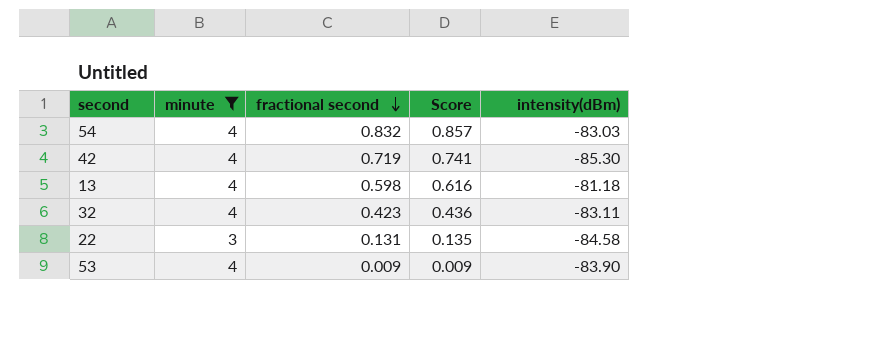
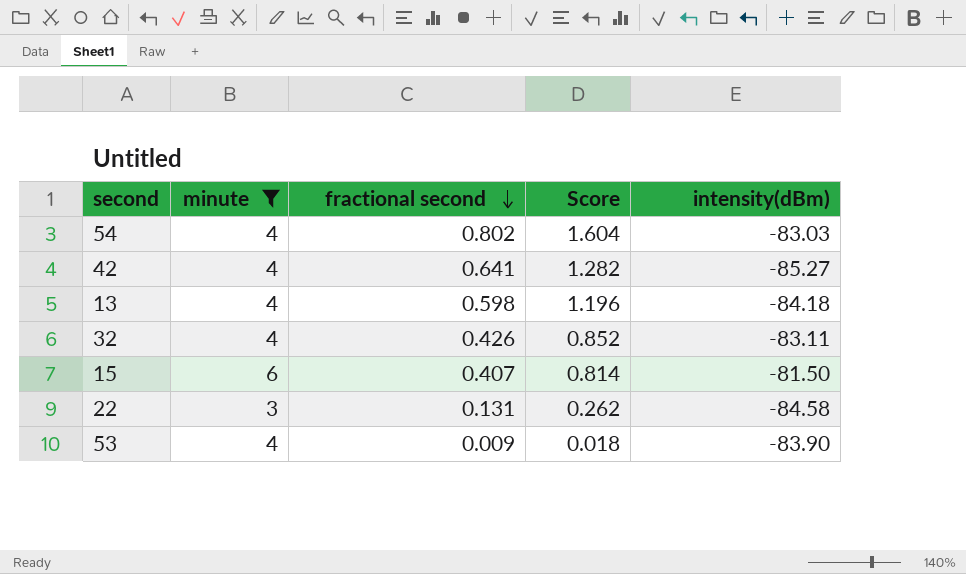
column Score | formula: [fractional second] * 1.03 -> [fractional second] * 2
54 | fractional second: 0.832 -> 0.802
42 | fractional second: 0.719 -> 0.641
42 | intensity(dBm): -85.30 -> -85.27
13 | intensity(dBm): -81.18 -> -84.18
32 | fractional second: 0.423 -> 0.426
row 15: none -> 6 | 0.407 | 0.814 | -81.50

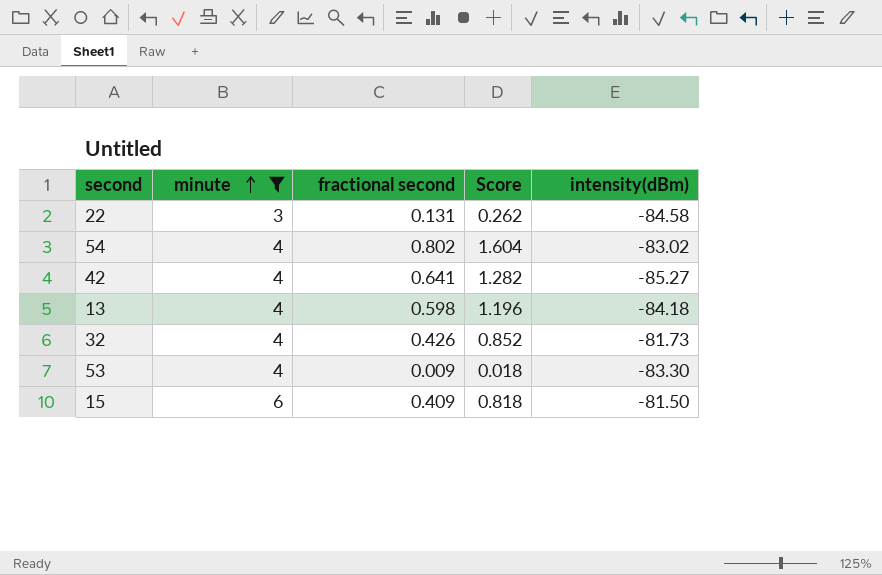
row order: fractional second descending -> minute ascending
54 | intensity(dBm): -83.03 -> -83.02
32 | intensity(dBm): -83.11 -> -81.73
53 | intensity(dBm): -83.90 -> -83.30
15 | fractional second: 0.407 -> 0.409
15 | Score: 0.814 -> 0.818

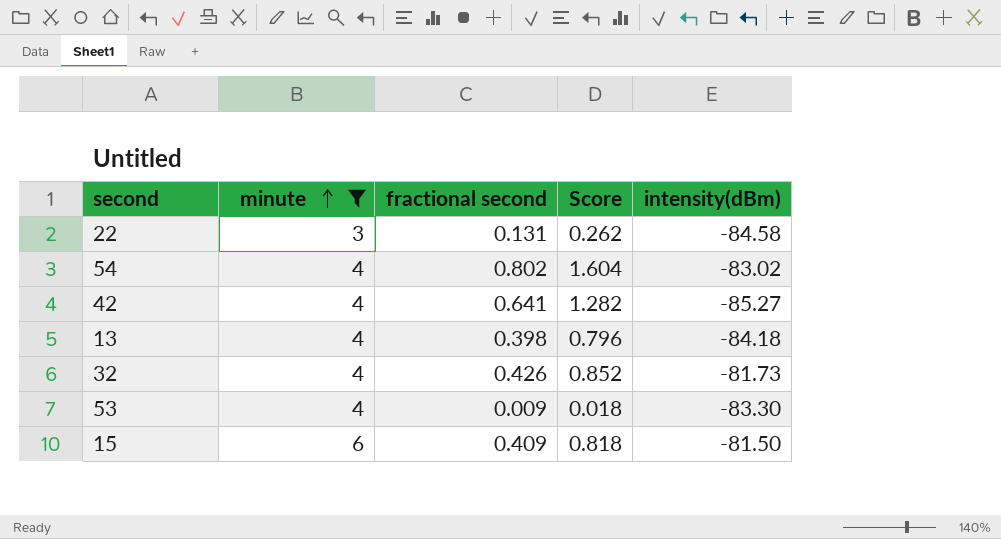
13 | fractional second: 0.598 -> 0.398
13 | Score: 1.196 -> 0.796

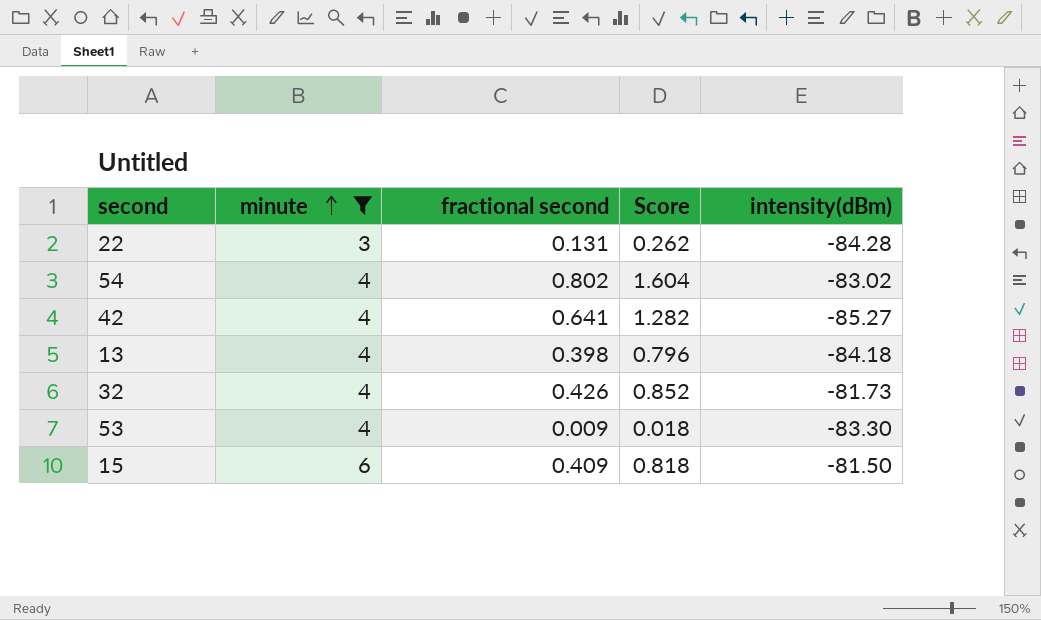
22 | intensity(dBm): -84.58 -> -84.28

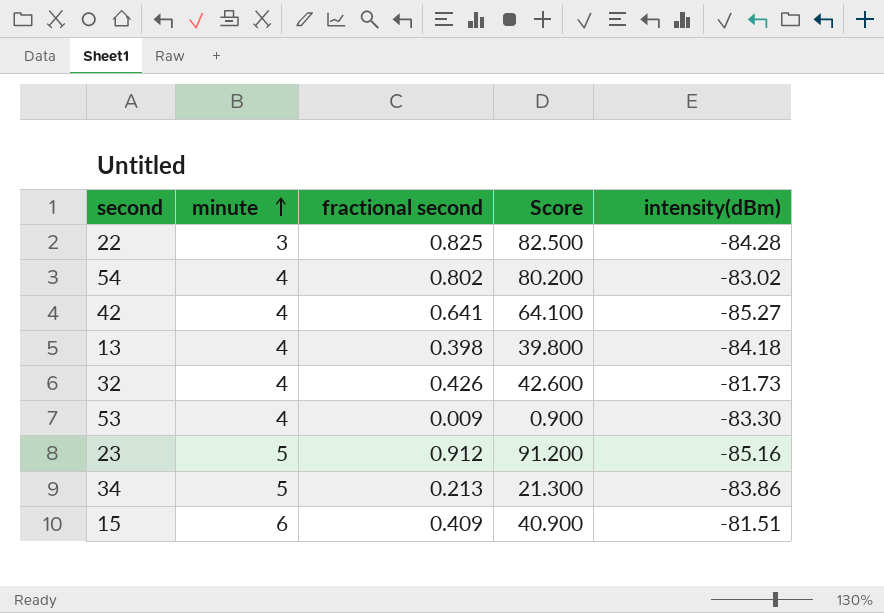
filter: minute != 5 -> none
column Score | formula: [fractional second] * 2 -> [fractional second] * 100
22 | fractional second: 0.131 -> 0.825
15 | intensity(dBm): -81.50 -> -81.51

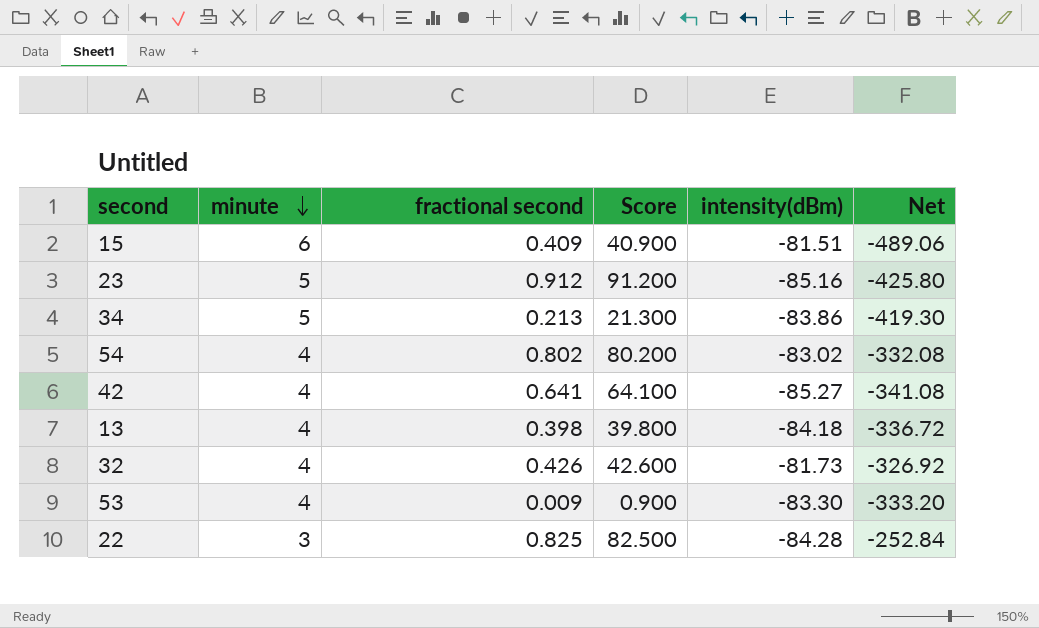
row order: minute ascending -> minute descending
column Net | formula: none -> [minute] * [intensity(dBm)]

